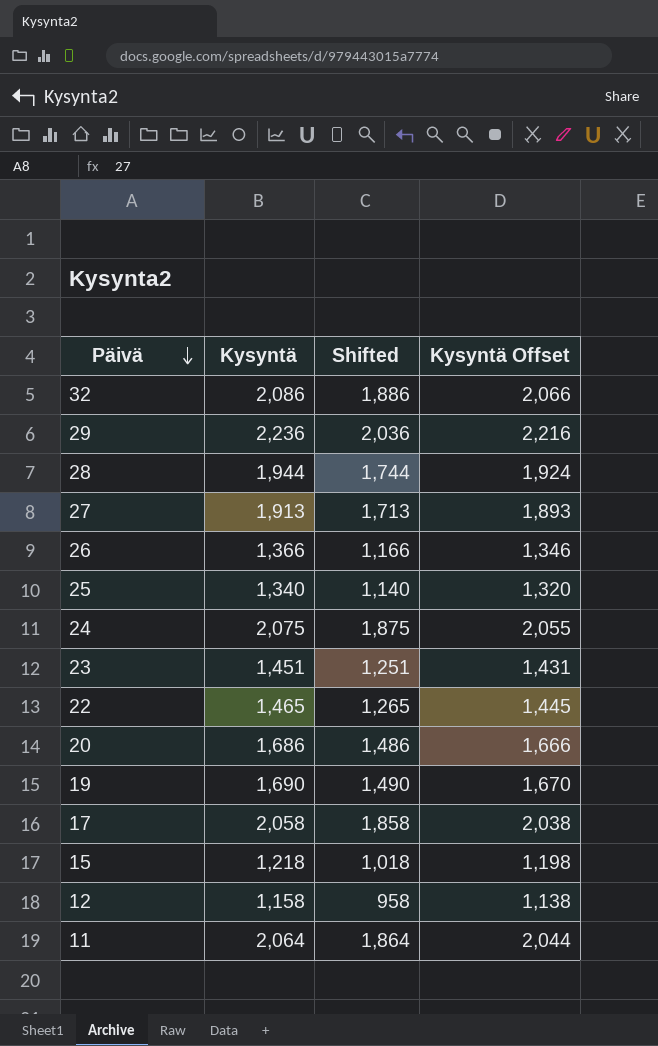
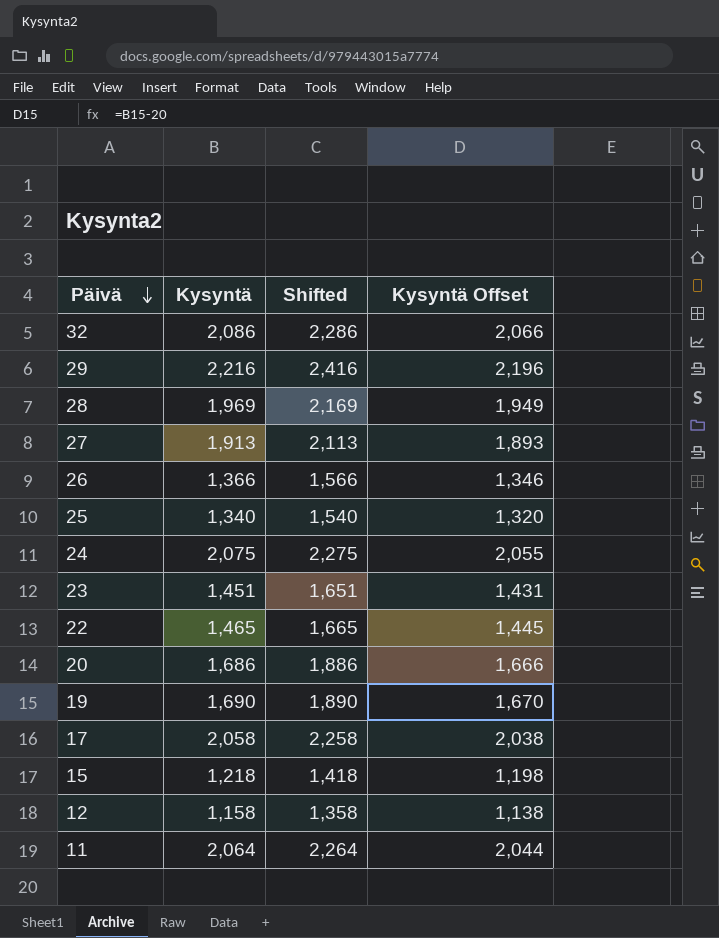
column Shifted | formula: [Kysyntä] - 200 -> [Kysyntä] + 200
29 | Kysyntä: 2,236 -> 2,216
29 | Kysyntä Offset: 2,216 -> 2,196
28 | Kysyntä: 1,944 -> 1,969
28 | Kysyntä Offset: 1,924 -> 1,949

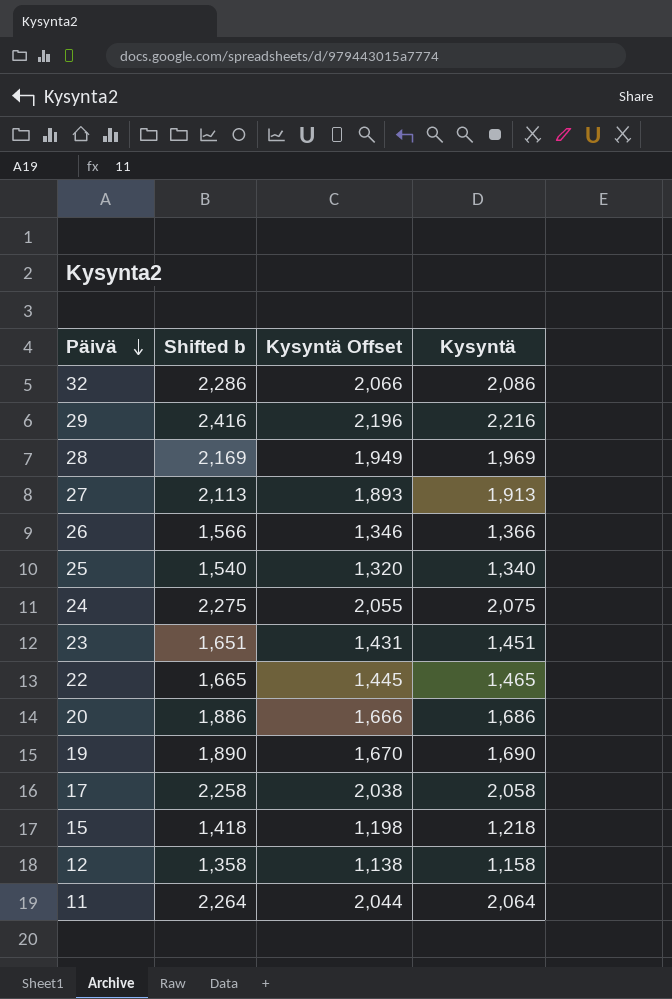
column name: Shifted -> Shifted b
column Kysyntä | position: 2 -> 4

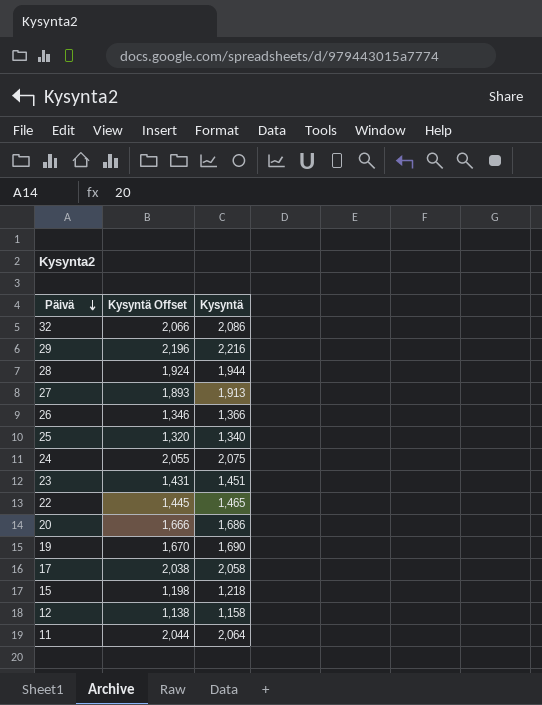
column Shifted b | formula: [Kysyntä] + 200 -> none
28 | Kysyntä Offset: 1,949 -> 1,924
28 | Kysyntä: 1,969 -> 1,944

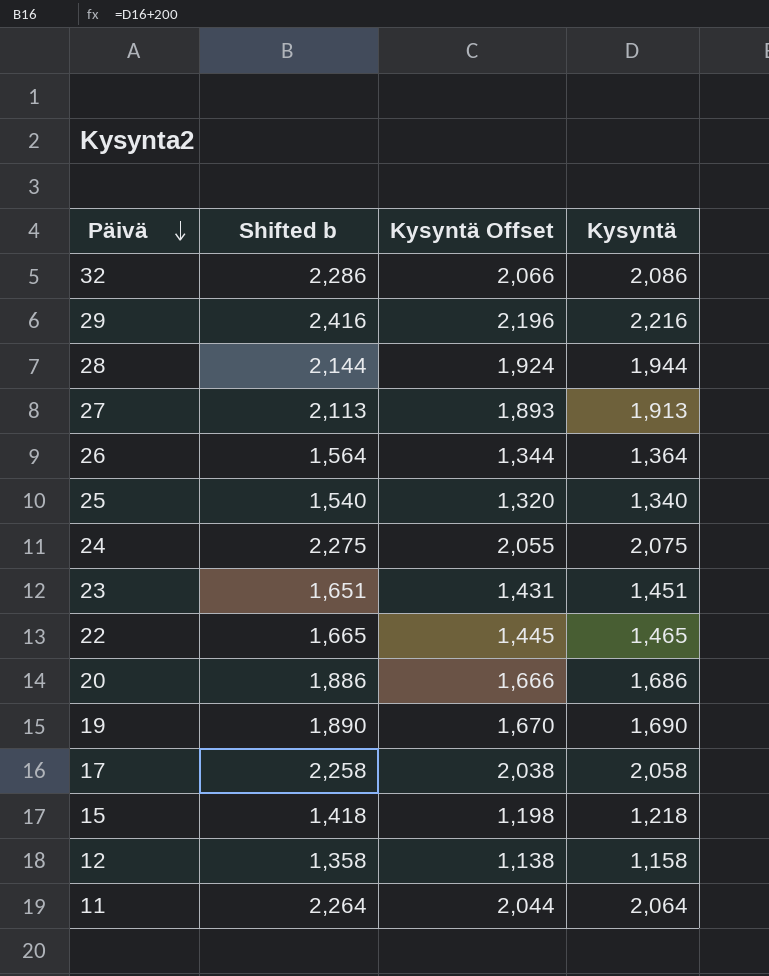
column Shifted b | formula: none -> [Kysyntä] + 200
26 | Kysyntä Offset: 1,346 -> 1,344
26 | Kysyntä: 1,366 -> 1,364

